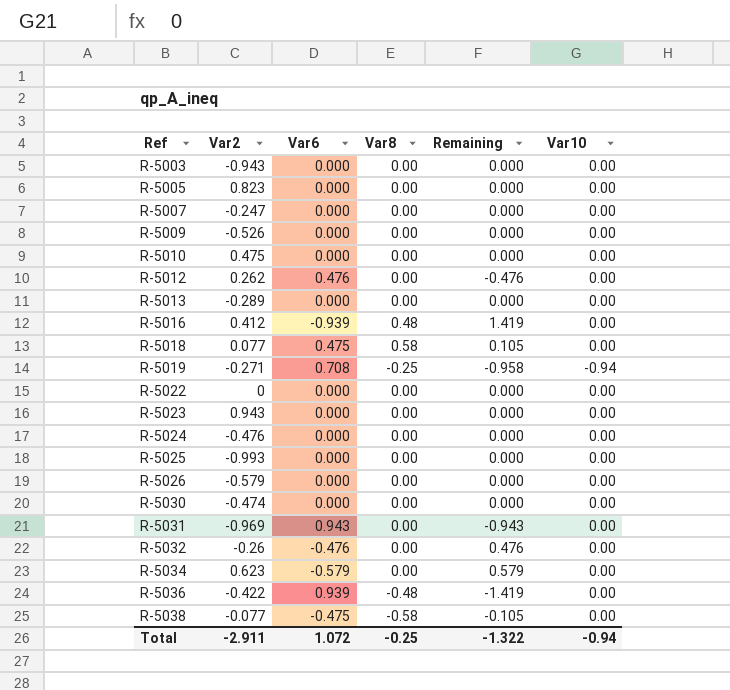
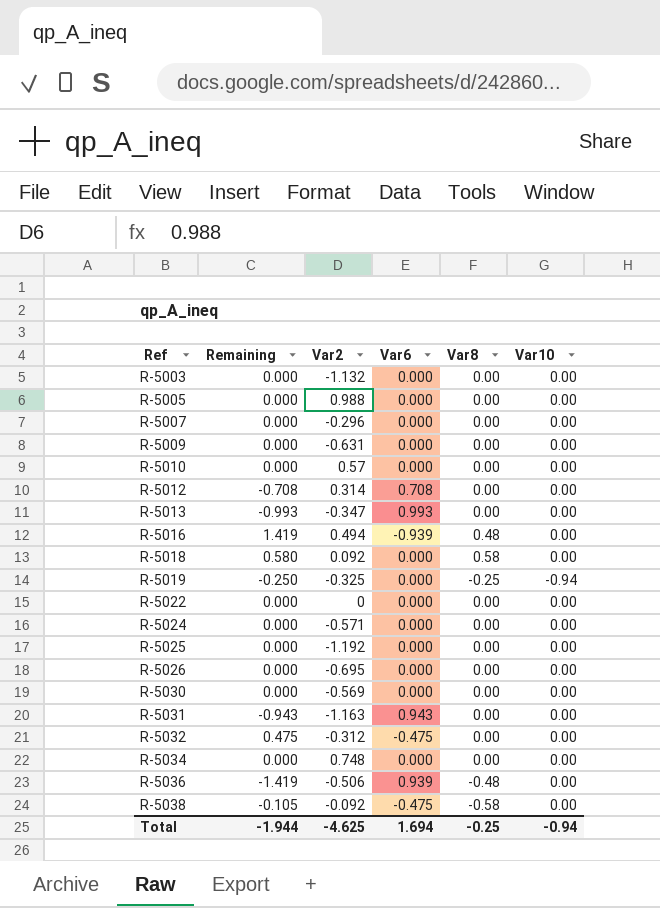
column Remaining | position: 5 -> 2
row R-5023: 0.943 | 0.000 | 0.00 | 0.000 | 0.00 -> none
R-5003 | Var2: -0.943 -> -1.132
R-5005 | Var2: 0.823 -> 0.988
R-5007 | Var2: -0.247 -> -0.296
R-5009 | Var2: -0.526 -> -0.631
R-5010 | Var2: 0.475 -> 0.57
R-5012 | Remaining: -0.476 -> -0.708
R-5012 | Var2: 0.262 -> 0.314
R-5012 | Var6: 0.476 -> 0.708
R-5013 | Remaining: 0.000 -> -0.993
R-5013 | Var2: -0.289 -> -0.347
R-5013 | Var6: 0.000 -> 0.993
R-5016 | Var2: 0.412 -> 0.494
R-5018 | Remaining: 0.105 -> 0.580
R-5018 | Var2: 0.077 -> 0.092
R-5018 | Var6: 0.475 -> 0.000
R-5019 | Remaining: -0.958 -> -0.250
R-5019 | Var2: -0.271 -> -0.325
R-5019 | Var6: 0.708 -> 0.000
R-5024 | Var2: -0.476 -> -0.571
R-5025 | Var2: -0.993 -> -1.192
R-5026 | Var2: -0.579 -> -0.695
R-5030 | Var2: -0.474 -> -0.569
R-5031 | Var2: -0.969 -> -1.163
R-5032 | Remaining: 0.476 -> 0.475
R-5032 | Var2: -0.26 -> -0.312
R-5032 | Var6: -0.476 -> -0.475
R-5034 | Remaining: 0.579 -> 0.000
R-5034 | Var2: 0.623 -> 0.748
R-5034 | Var6: -0.579 -> 0.000
R-5036 | Var2: -0.422 -> -0.506
R-5038 | Var2: -0.077 -> -0.092
Total | Remaining: -1.322 -> -1.944
Total | Var2: -2.911 -> -4.625
Total | Var6: 1.072 -> 1.694

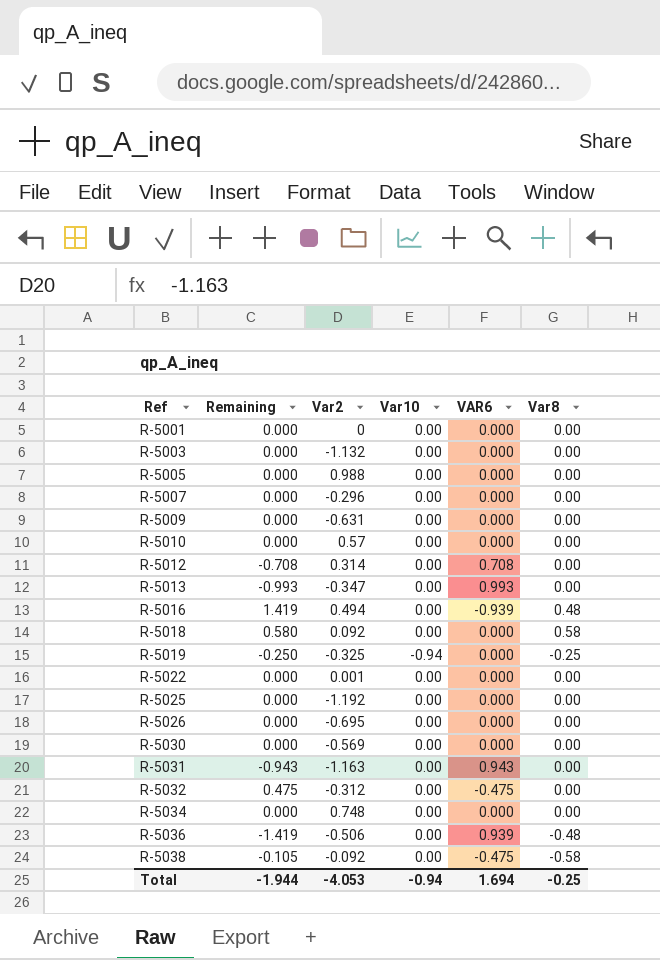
column Var10 | position: 6 -> 4
column name: Var6 -> VAR6
row R-5024: 0.000 | -0.571 | 0.000 | 0.00 | 0.00 -> none
row R-5001: none -> 0.000 | 0 | 0.00 | 0.000 | 0.00
R-5022 | Var2: 0 -> 0.001
Total | Var2: -4.625 -> -4.053

